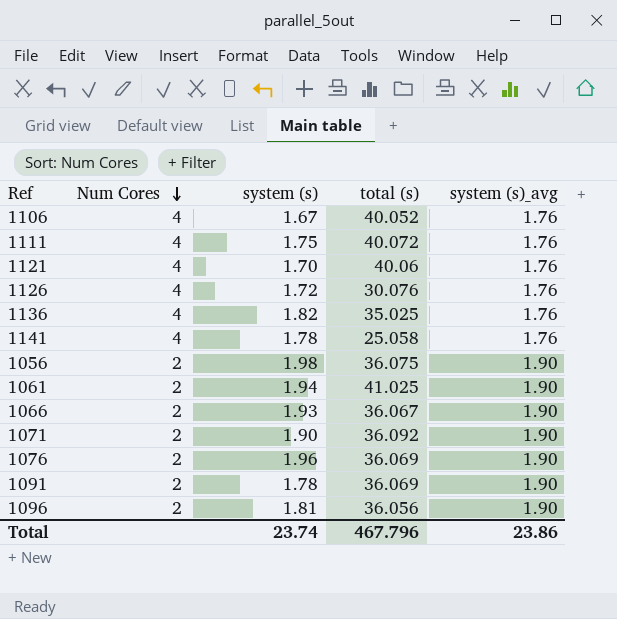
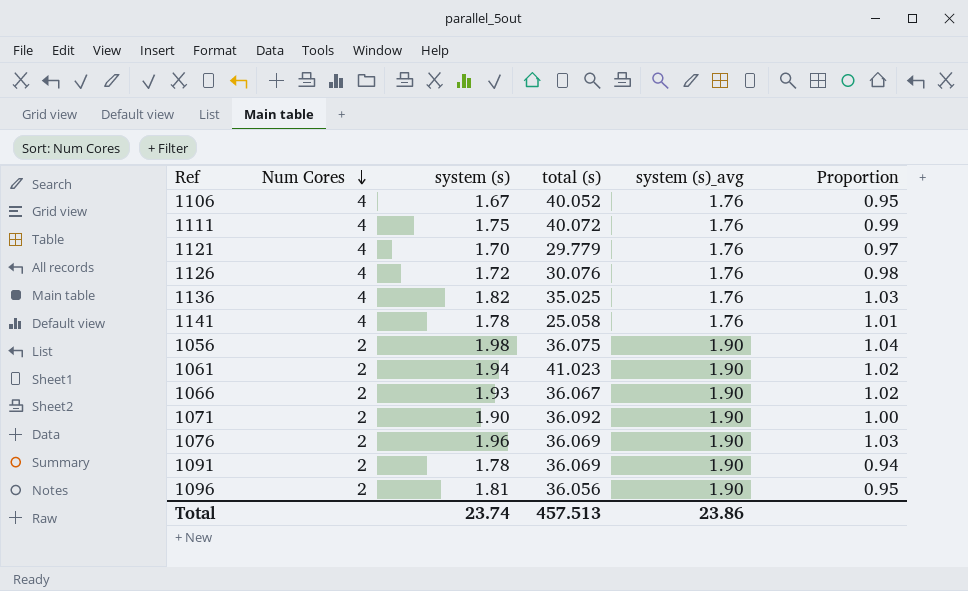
column Proportion | formula: none -> [system (s)] / [system (s)_avg]
1121 | total (s): 40.06 -> 29.779
1061 | total (s): 41.025 -> 41.023
Total | total (s): 467.796 -> 457.513

